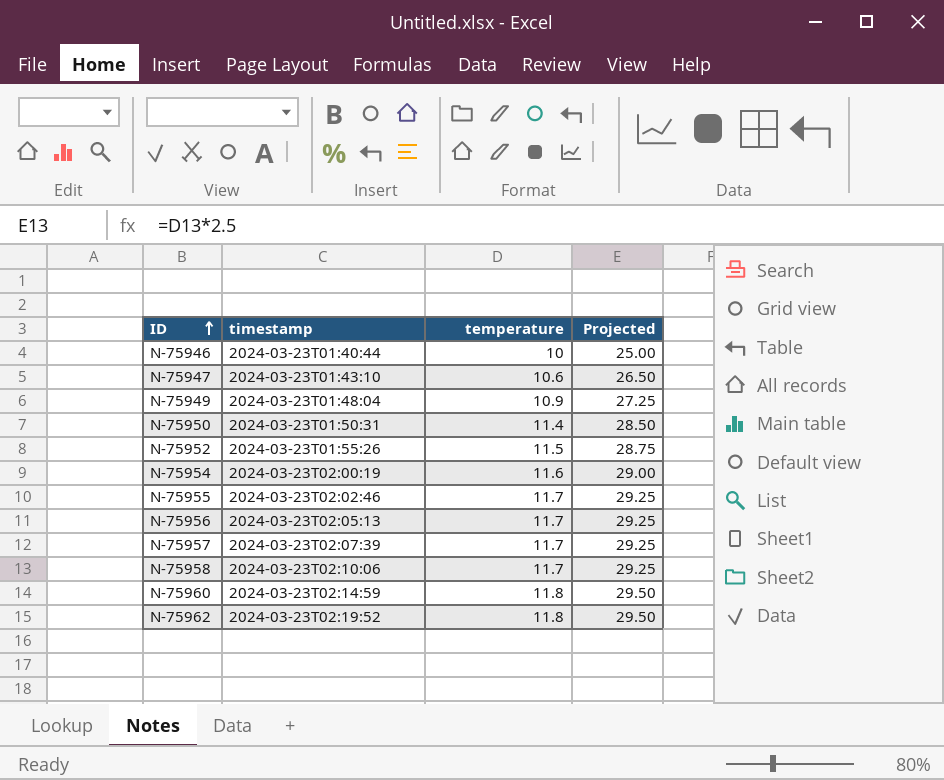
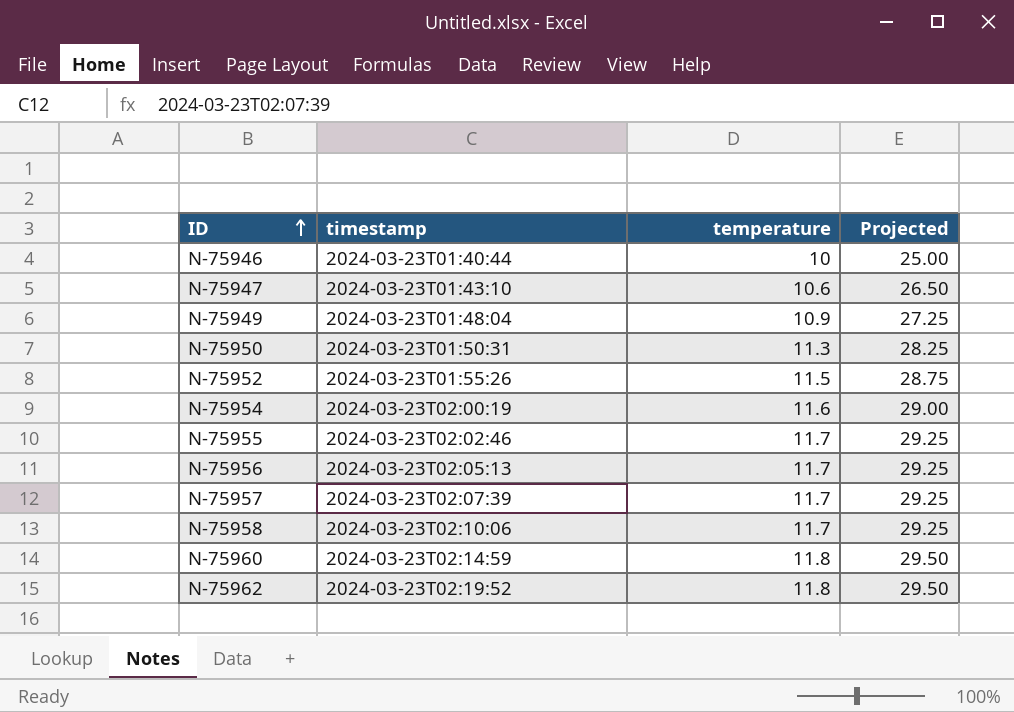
N-75950 | temperature: 11.4 -> 11.3
N-75950 | Projected: 28.50 -> 28.25

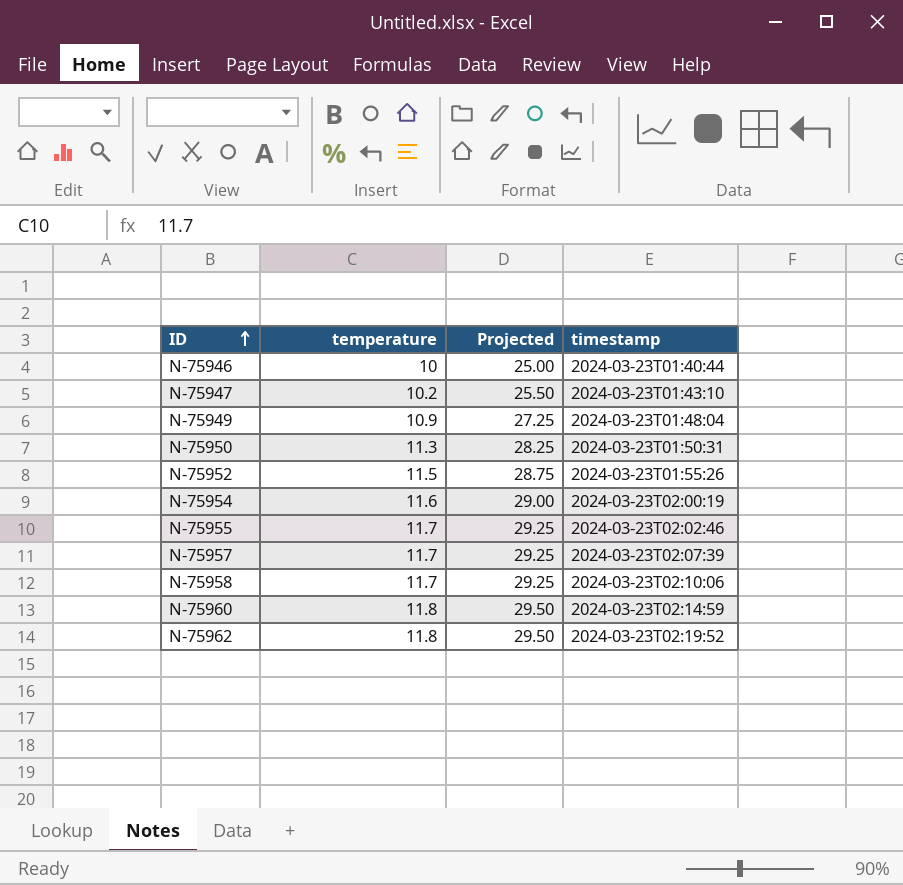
column timestamp | position: 2 -> 4
row N-75956: 2024-03-23T02:05:13 | 11.7 | 29.25 -> none
N-75947 | temperature: 10.6 -> 10.2
N-75947 | Projected: 26.50 -> 25.50

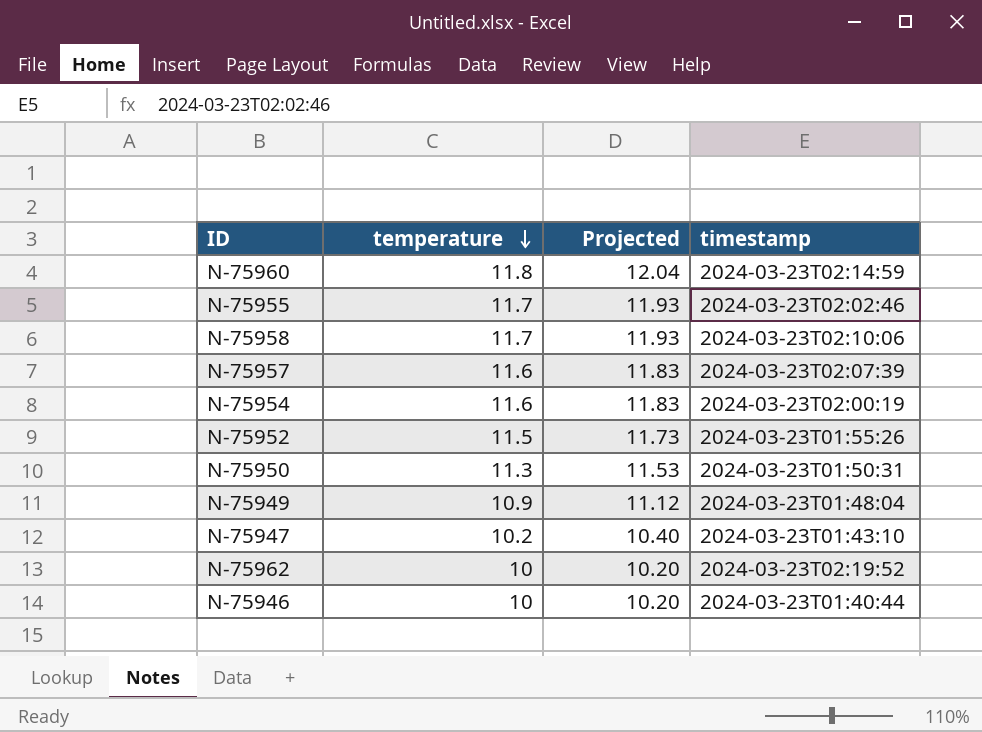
row order: ID ascending -> temperature descending
column Projected | formula: [temperature] * 2.5 -> [temperature] * 1.02
N-75957 | temperature: 11.7 -> 11.6
N-75962 | temperature: 11.8 -> 10

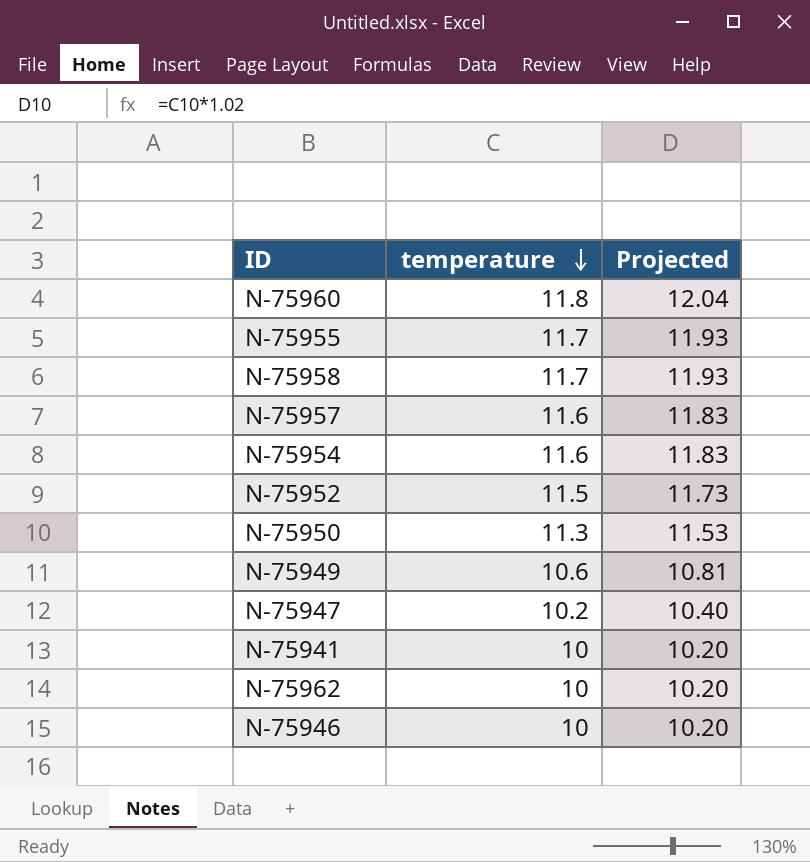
column timestamp | position: 4 -> none
N-75949 | temperature: 10.9 -> 10.6
N-75949 | Projected: 11.12 -> 10.81
row N-75941: none -> 10 | 10.20

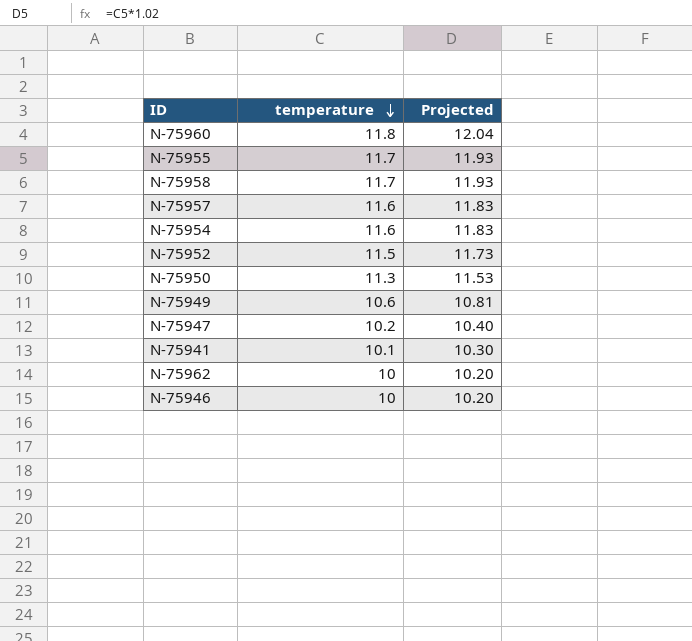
N-75941 | temperature: 10 -> 10.1
N-75941 | Projected: 10.20 -> 10.30

